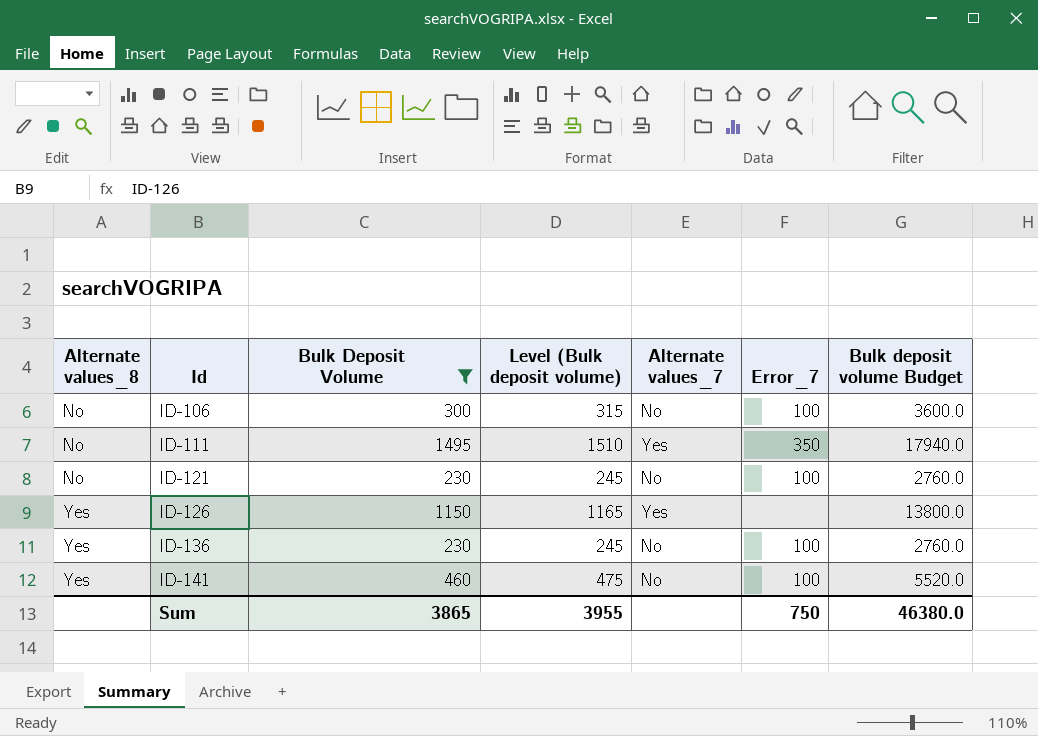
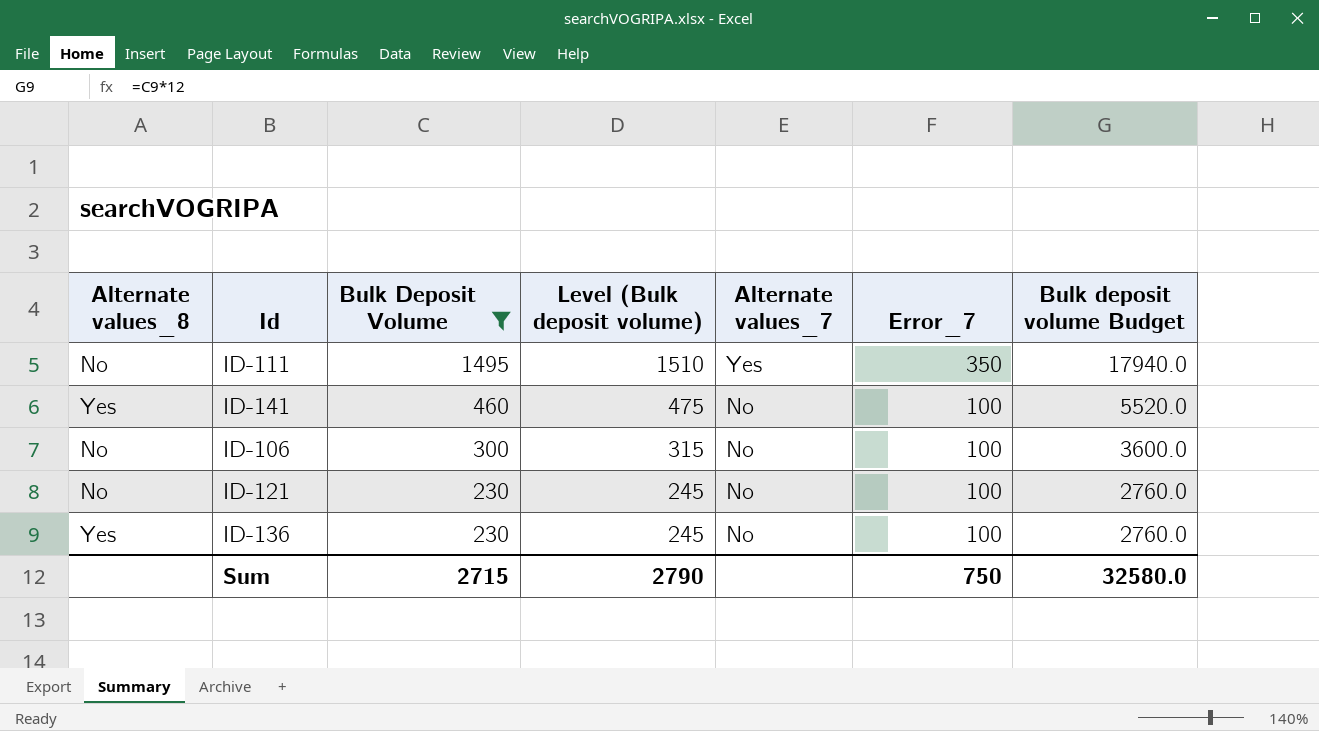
row order: Alternate values_8 ascending -> Bulk Deposit Volume descending
row ID-126: Yes | 1150 | 1165 | Yes | none | 13800.0 -> none
Sum | Bulk Deposit Volume: 3865 -> 2715
Sum | Level (Bulk deposit volume): 3955 -> 2790
Sum | Bulk deposit volume Budget: 46380.0 -> 32580.0

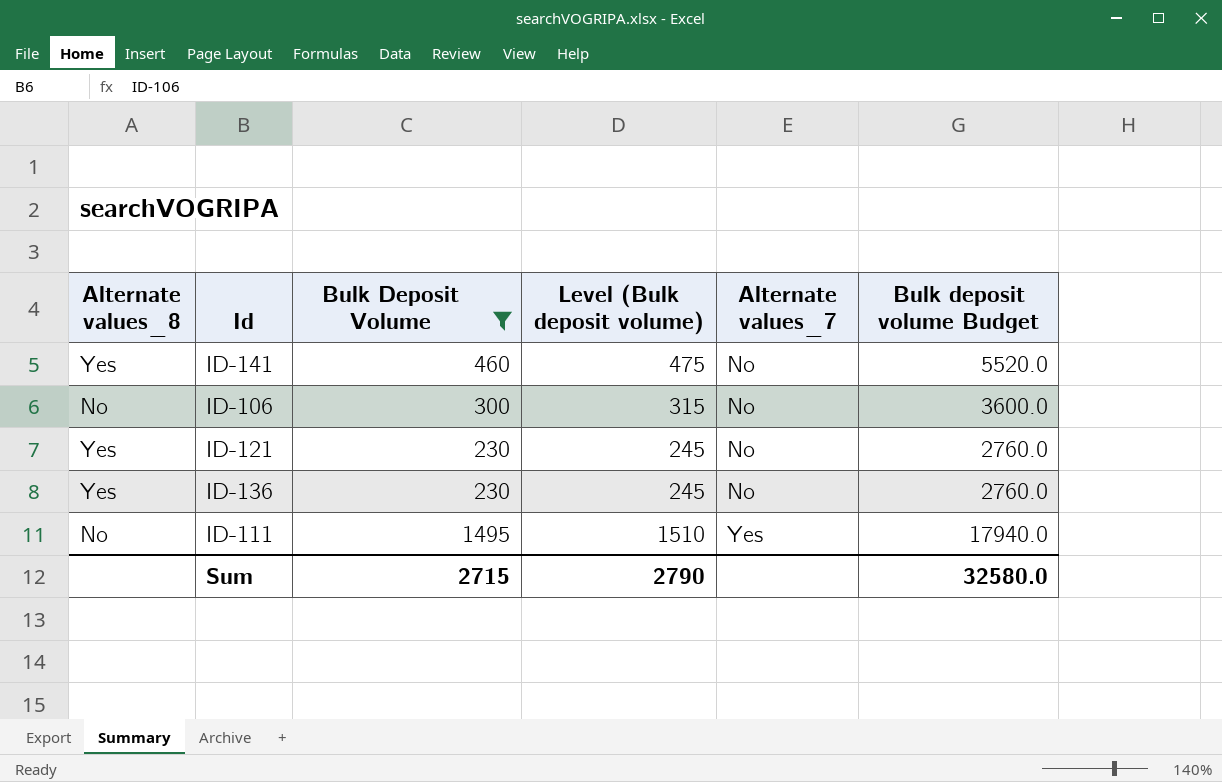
row order: Bulk Deposit Volume descending -> Alternate values_7 ascending
column Error_7 | position: 6 -> none
ID-121 | Alternate values_8: No -> Yes

